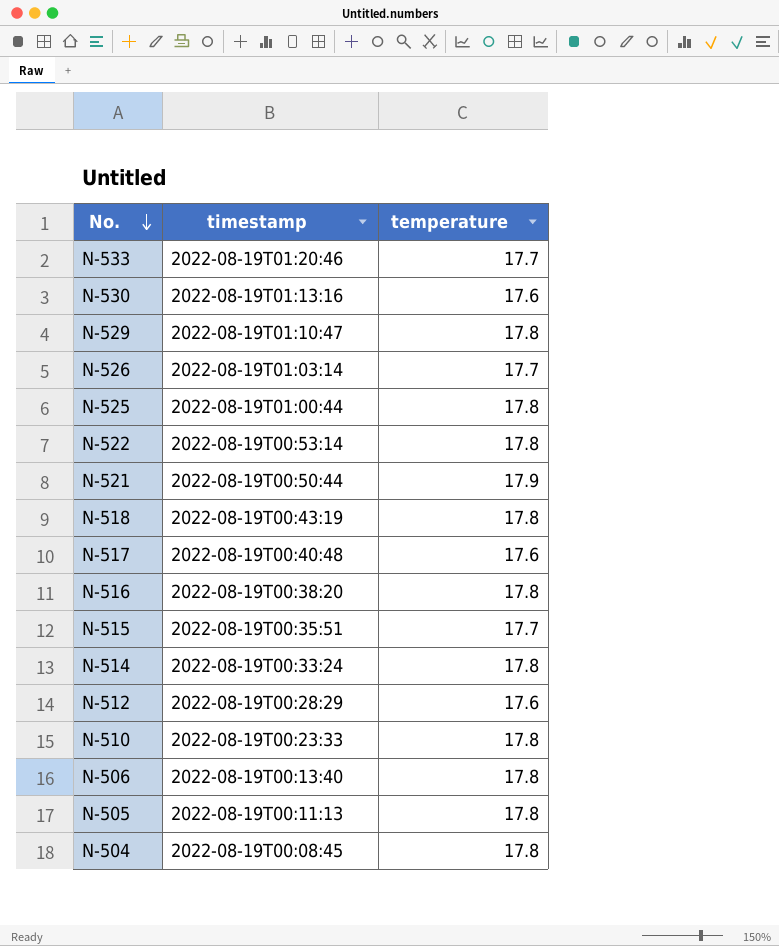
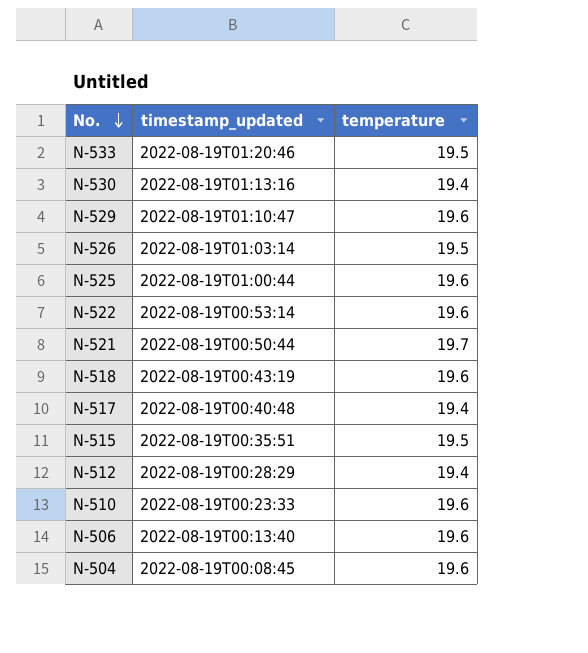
column name: timestamp -> timestamp_updated
row N-516: 2022-08-19T00:38:20 | 17.8 -> none
row N-514: 2022-08-19T00:33:24 | 17.8 -> none
row N-505: 2022-08-19T00:11:13 | 17.8 -> none
N-533 | temperature: 17.7 -> 19.5
N-530 | temperature: 17.6 -> 19.4
N-529 | temperature: 17.8 -> 19.6
N-526 | temperature: 17.7 -> 19.5
N-525 | temperature: 17.8 -> 19.6
N-522 | temperature: 17.8 -> 19.6
N-521 | temperature: 17.9 -> 19.7
N-518 | temperature: 17.8 -> 19.6
N-517 | temperature: 17.6 -> 19.4
N-515 | temperature: 17.7 -> 19.5
N-512 | temperature: 17.6 -> 19.4
N-510 | temperature: 17.8 -> 19.6
N-506 | temperature: 17.8 -> 19.6
N-504 | temperature: 17.8 -> 19.6

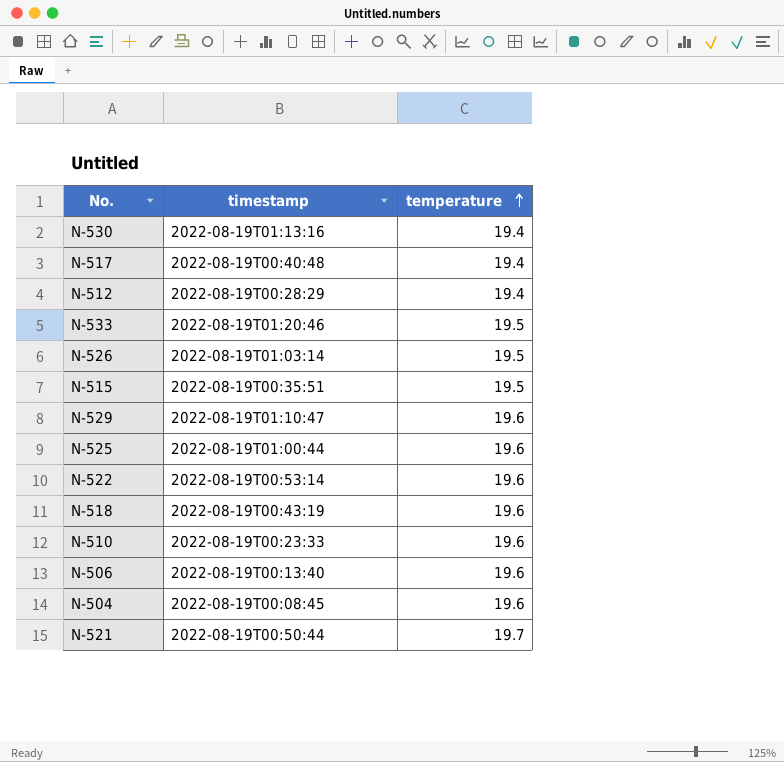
row order: No. descending -> temperature ascending
column name: timestamp_updated -> timestamp

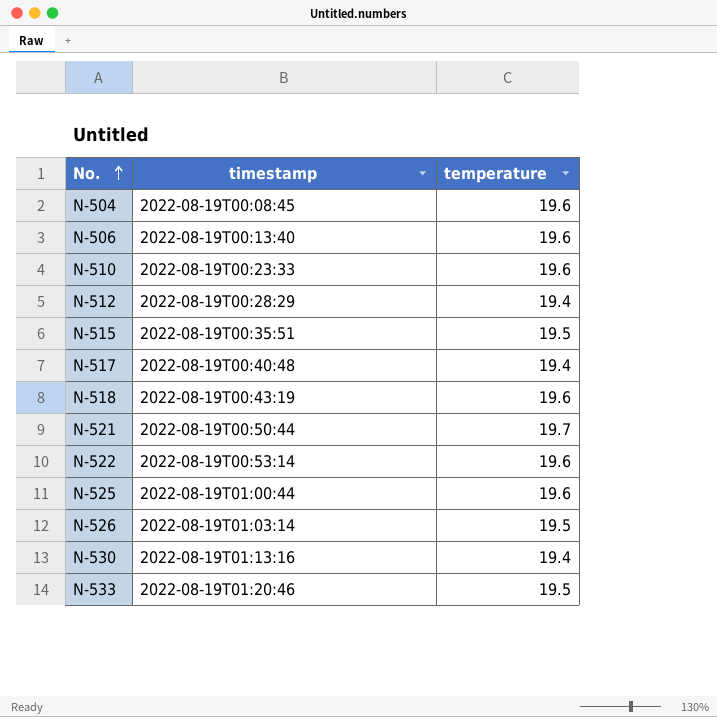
row order: temperature ascending -> No. ascending
row N-529: 2022-08-19T01:10:47 | 19.6 -> none

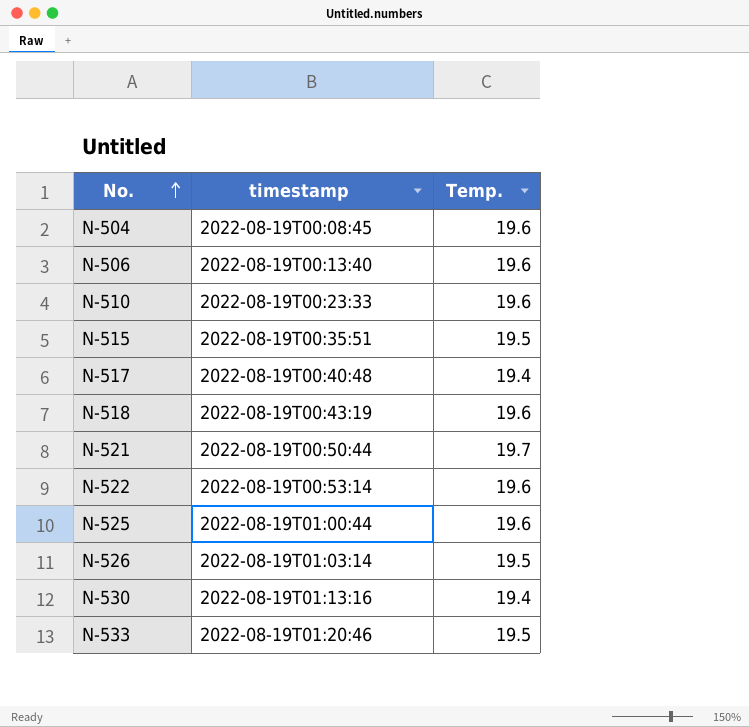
column name: temperature -> Temp.
row N-512: 2022-08-19T00:28:29 | 19.4 -> none

